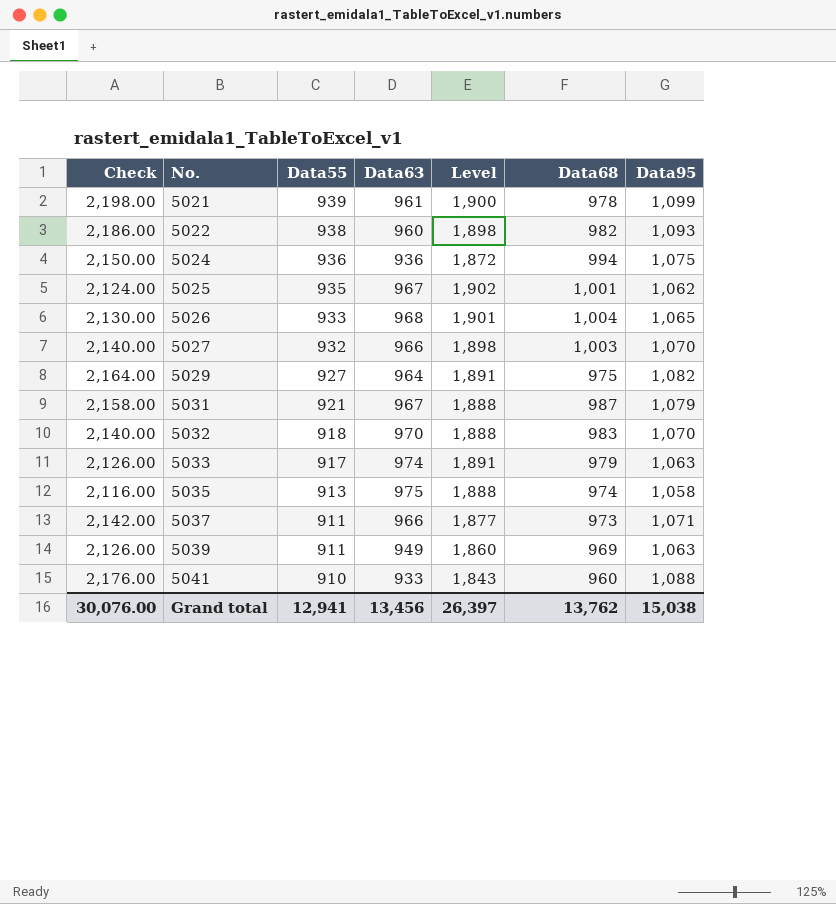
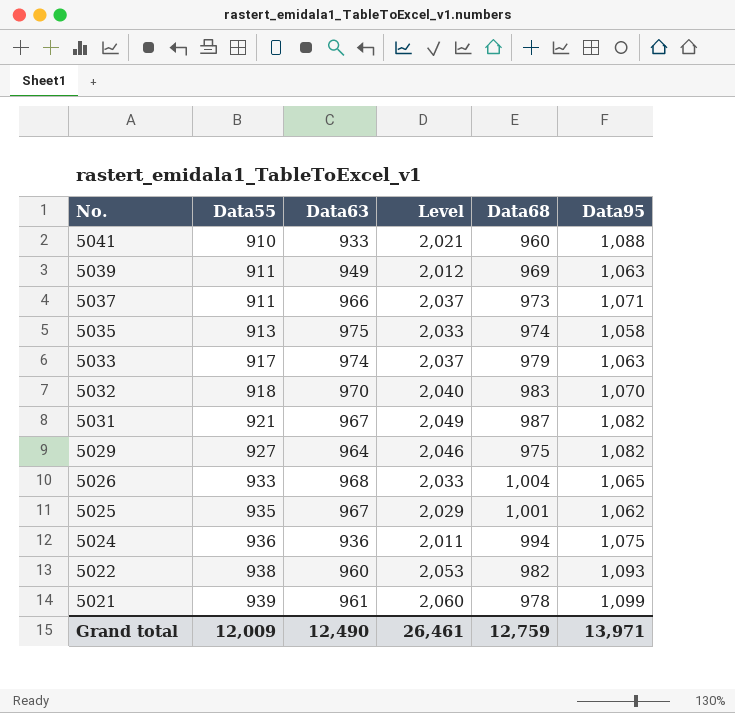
row order: No. ascending -> No. descending
column Check | formula: [Data95] * 2 -> none
column Level | formula: [Data55] + [Data63] -> [Data63] + [Data95]
row 5027: 2,140.00 | 932 | 966 | 1,898 | 1,003 | 1,070 -> none
5031 | Data95: 1,079 -> 1,082
Grand total | Data55: 12,941 -> 12,009
Grand total | Data63: 13,456 -> 12,490
Grand total | Level: 26,397 -> 26,461
Grand total | Data68: 13,762 -> 12,759
Grand total | Data95: 15,038 -> 13,971

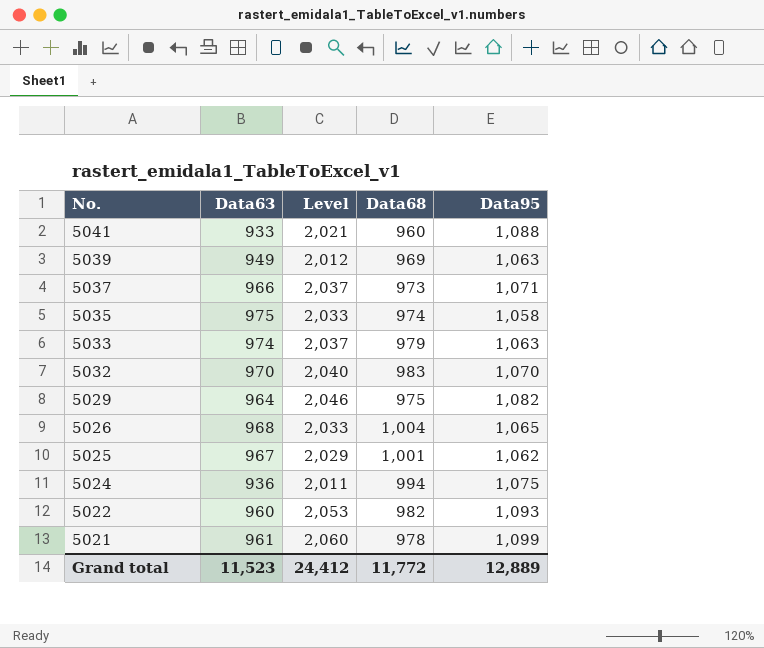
column Data55 | position: 2 -> none
row 5031: 921 | 967 | 2,049 | 987 | 1,082 -> none
Grand total | Data63: 12,490 -> 11,523
Grand total | Level: 26,461 -> 24,412
Grand total | Data68: 12,759 -> 11,772
Grand total | Data95: 13,971 -> 12,889

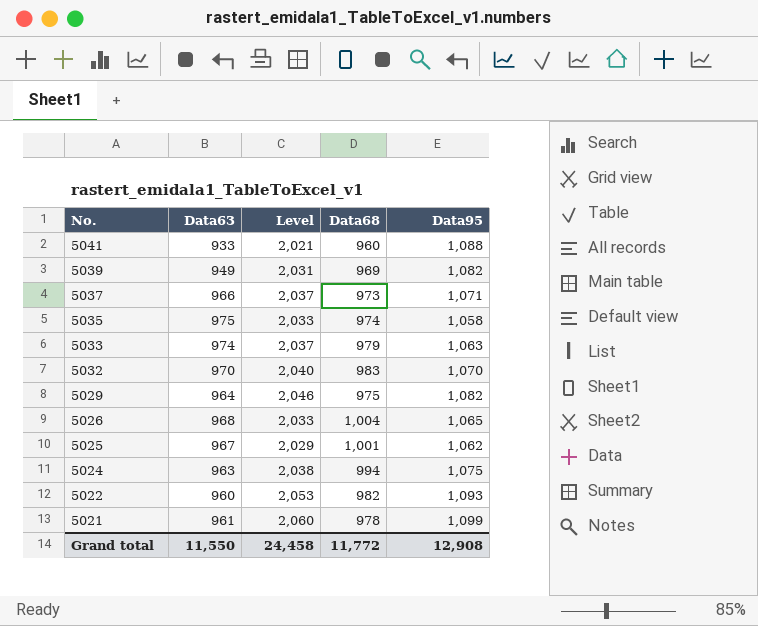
5039 | Level: 2,012 -> 2,031
5039 | Data95: 1,063 -> 1,082
5024 | Data63: 936 -> 963
5024 | Level: 2,011 -> 2,038
Grand total | Data63: 11,523 -> 11,550
Grand total | Level: 24,412 -> 24,458
Grand total | Data95: 12,889 -> 12,908

